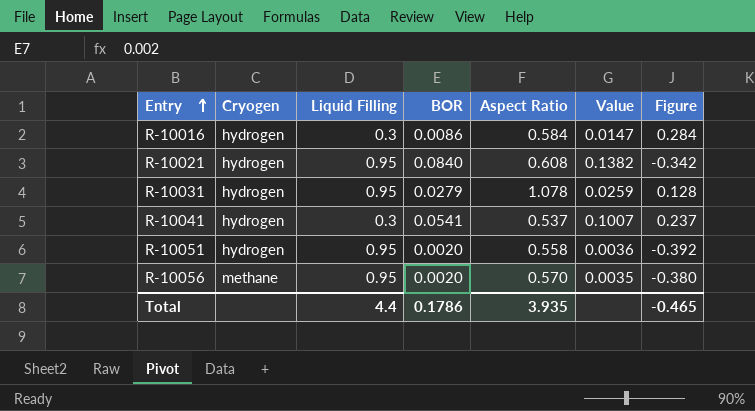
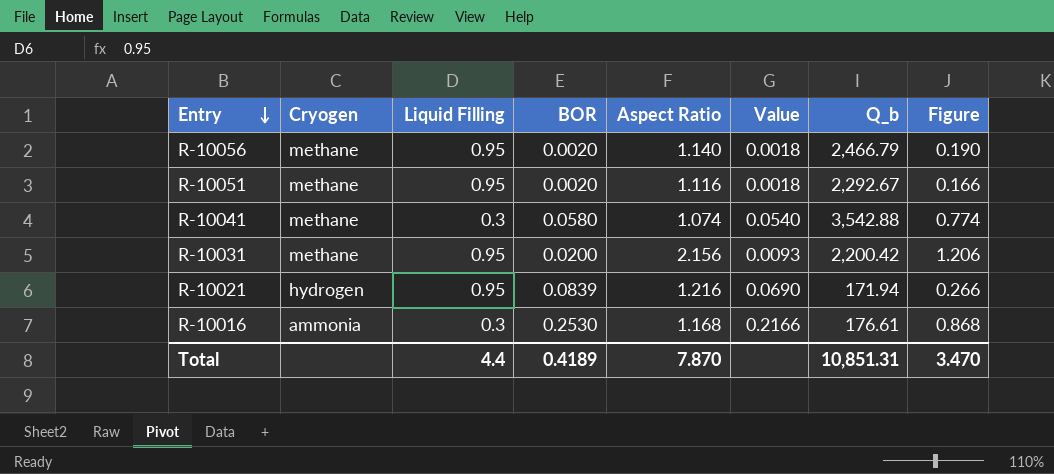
row order: Entry ascending -> Entry descending
column Q_b | position: none -> 7
R-10056 | Aspect Ratio: 0.570 -> 1.140
R-10056 | Value: 0.0035 -> 0.0018
R-10056 | Figure: -0.380 -> 0.190
R-10051 | Cryogen: hydrogen -> methane
R-10051 | Aspect Ratio: 0.558 -> 1.116
R-10051 | Value: 0.0036 -> 0.0018
R-10051 | Figure: -0.392 -> 0.166
R-10041 | Cryogen: hydrogen -> methane
R-10041 | BOR: 0.0541 -> 0.0580
R-10041 | Aspect Ratio: 0.537 -> 1.074
R-10041 | Value: 0.1007 -> 0.0540
R-10041 | Figure: 0.237 -> 0.774
R-10031 | Cryogen: hydrogen -> methane
R-10031 | BOR: 0.0279 -> 0.0200
R-10031 | Aspect Ratio: 1.078 -> 2.156
R-10031 | Value: 0.0259 -> 0.0093
R-10031 | Figure: 0.128 -> 1.206
R-10021 | BOR: 0.0840 -> 0.0839
R-10021 | Aspect Ratio: 0.608 -> 1.216
R-10021 | Value: 0.1382 -> 0.0690
R-10021 | Figure: -0.342 -> 0.266
R-10016 | Cryogen: hydrogen -> ammonia
R-10016 | BOR: 0.0086 -> 0.2530
R-10016 | Aspect Ratio: 0.584 -> 1.168
R-10016 | Value: 0.0147 -> 0.2166
R-10016 | Figure: 0.284 -> 0.868
Total | BOR: 0.1786 -> 0.4189
Total | Aspect Ratio: 3.935 -> 7.870
Total | Figure: -0.465 -> 3.470

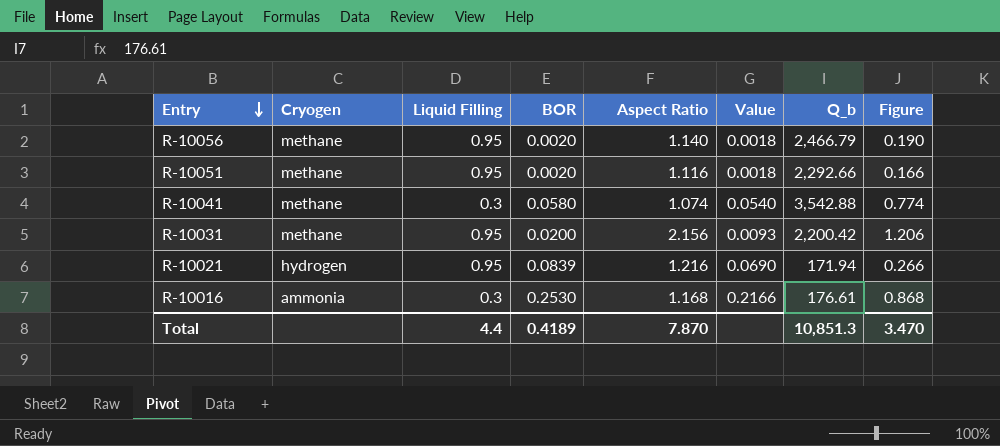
R-10051 | Q_b: 2,292.67 -> 2,292.66
Total | Q_b: 10,851.31 -> 10,851.3

